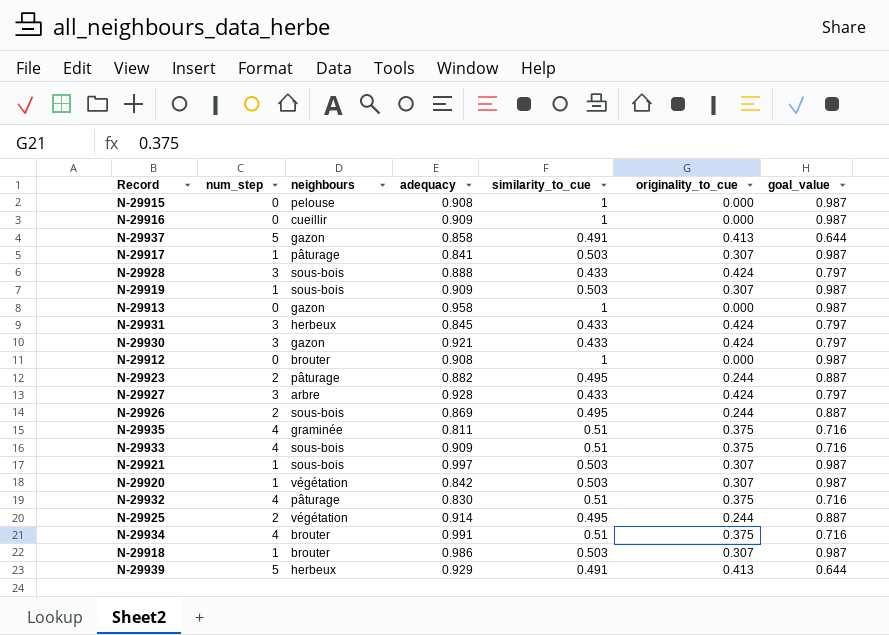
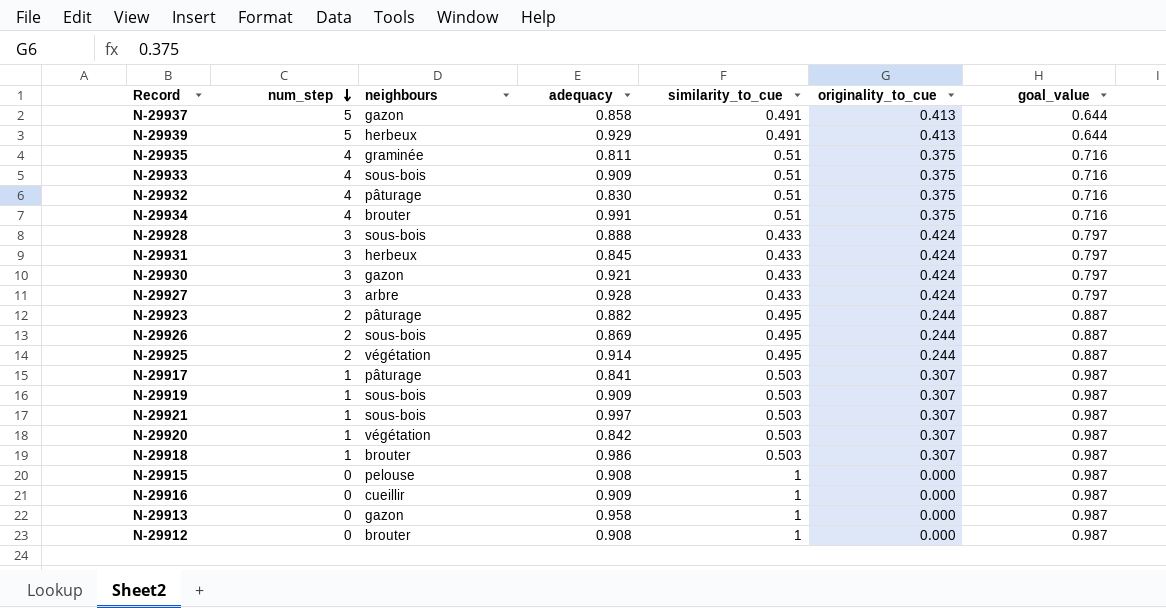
row order: none -> num_step descending

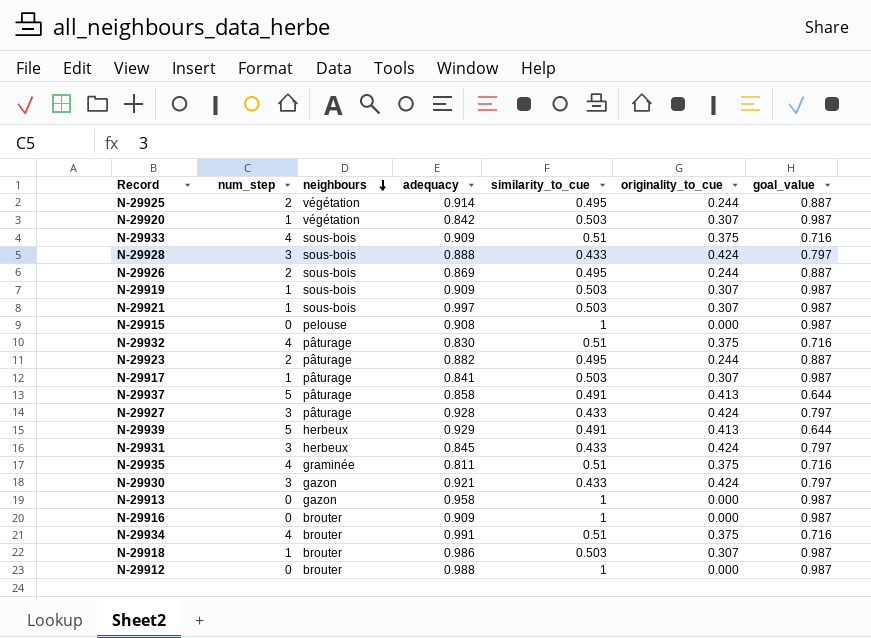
row order: num_step descending -> neighbours descending
N-29937 | neighbours: gazon -> pâturage
N-29927 | neighbours: arbre -> pâturage
N-29916 | neighbours: cueillir -> brouter
N-29912 | adequacy: 0.908 -> 0.988

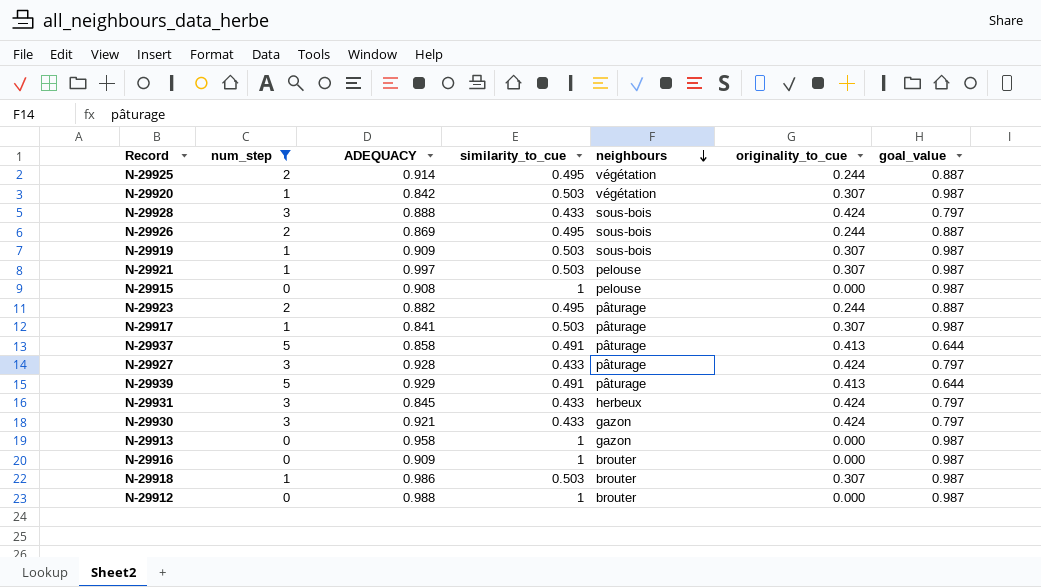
filter: none -> num_step != 4
column name: adequacy -> ADEQUACY
column neighbours | position: 3 -> 5
N-29921 | neighbours: sous-bois -> pelouse
N-29939 | neighbours: herbeux -> pâturage

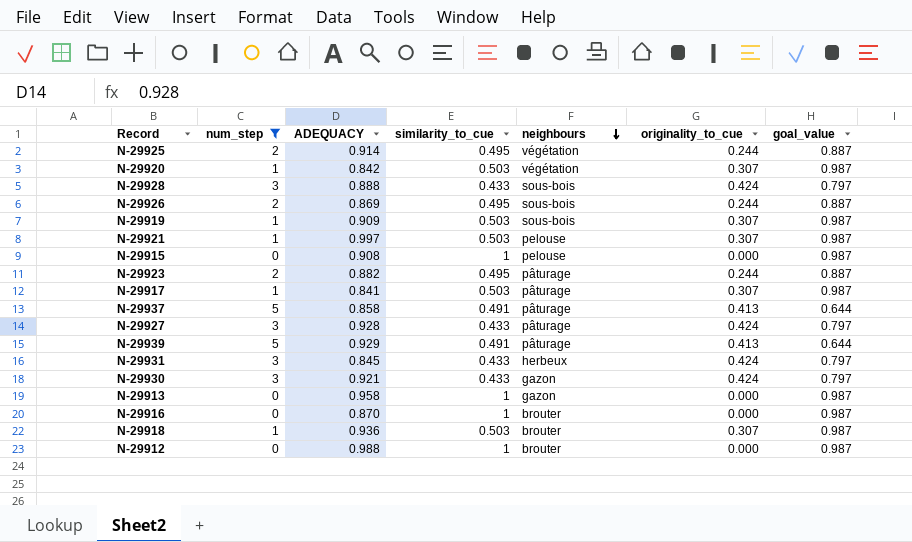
N-29916 | ADEQUACY: 0.909 -> 0.870
N-29918 | ADEQUACY: 0.986 -> 0.936

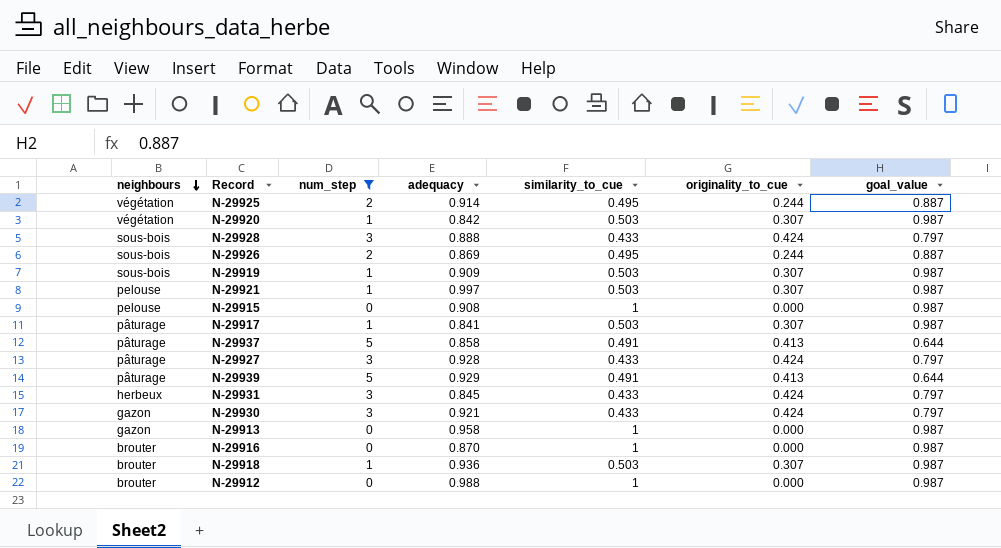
column neighbours | position: 5 -> 1
column name: ADEQUACY -> adequacy
row N-29923: 2 | 0.882 | 0.495 | pâturage | 0.244 | 0.887 -> none

